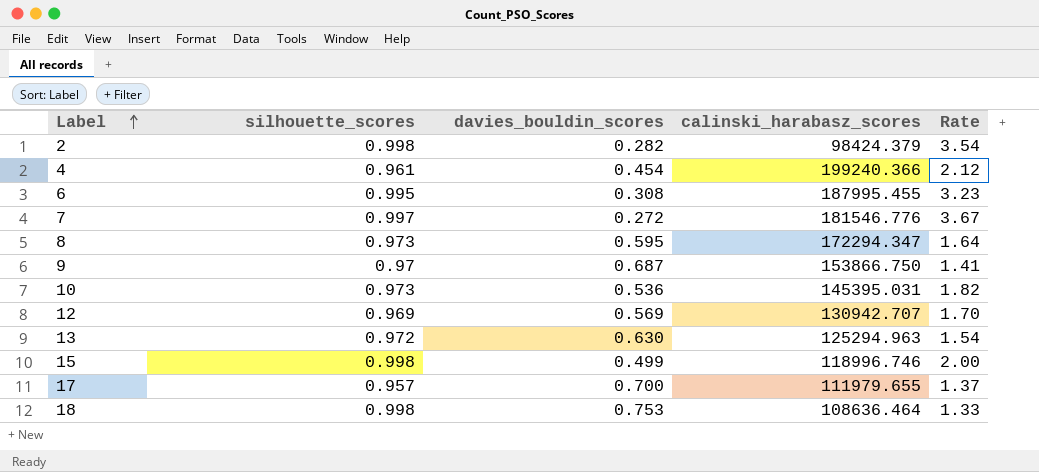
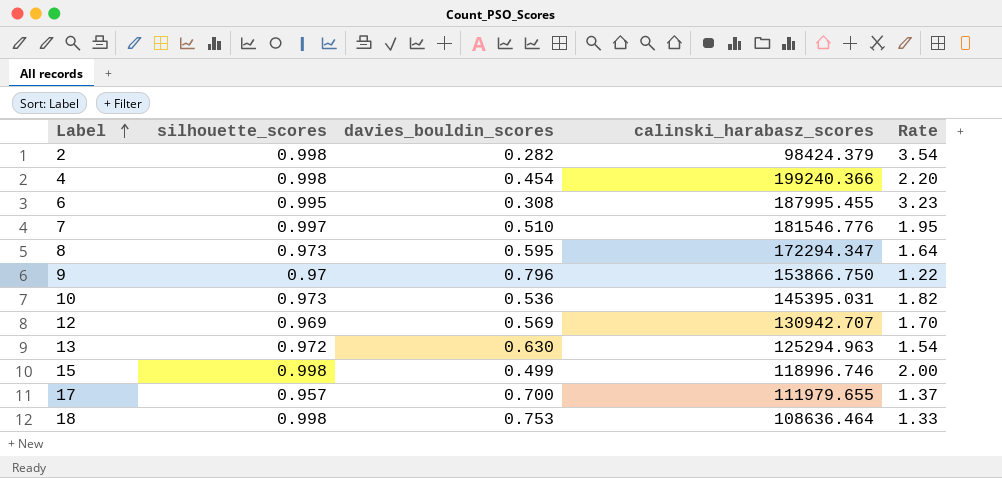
4 | silhouette_scores: 0.961 -> 0.998
4 | Rate: 2.12 -> 2.20
7 | davies_bouldin_scores: 0.272 -> 0.510
7 | Rate: 3.67 -> 1.95
9 | davies_bouldin_scores: 0.687 -> 0.796
9 | Rate: 1.41 -> 1.22

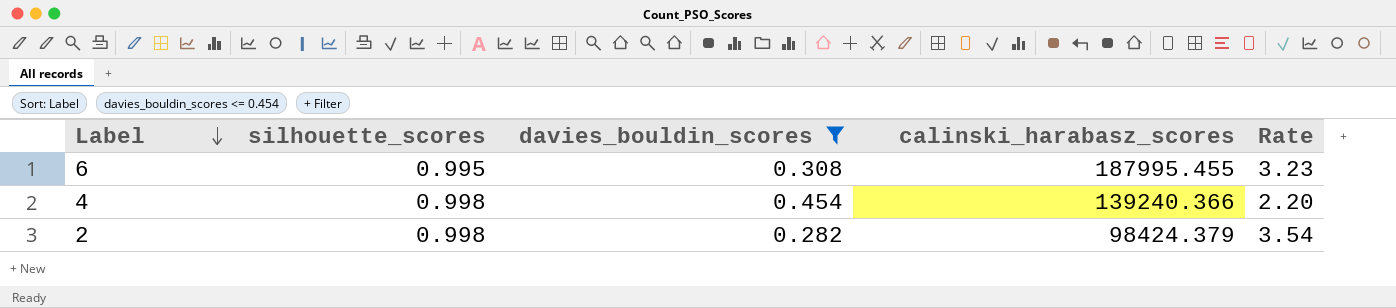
filter: none -> davies_bouldin_scores <= 0.454
row order: Label ascending -> Label descending
4 | calinski_harabasz_scores: 199240.366 -> 139240.366

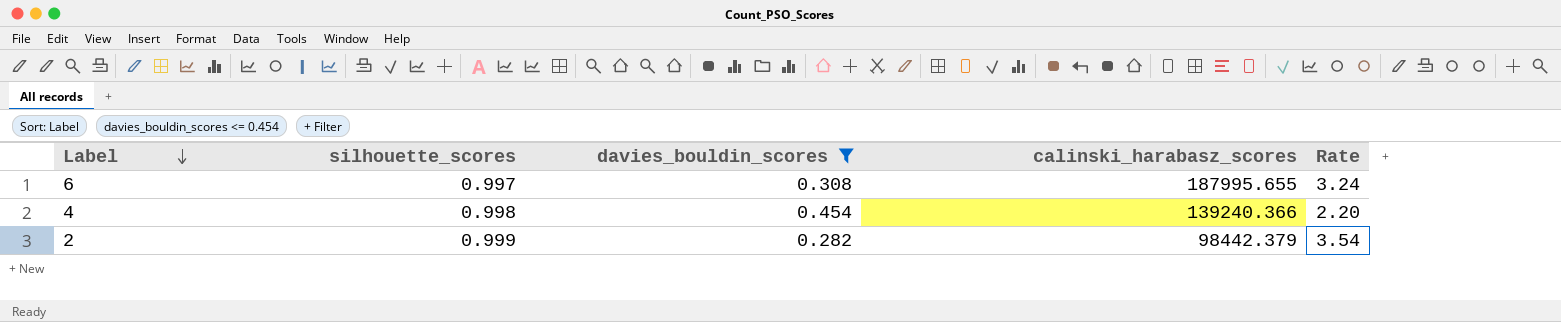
6 | silhouette_scores: 0.995 -> 0.997
6 | calinski_harabasz_scores: 187995.455 -> 187995.655
6 | Rate: 3.23 -> 3.24
2 | silhouette_scores: 0.998 -> 0.999
2 | calinski_harabasz_scores: 98424.379 -> 98442.379

